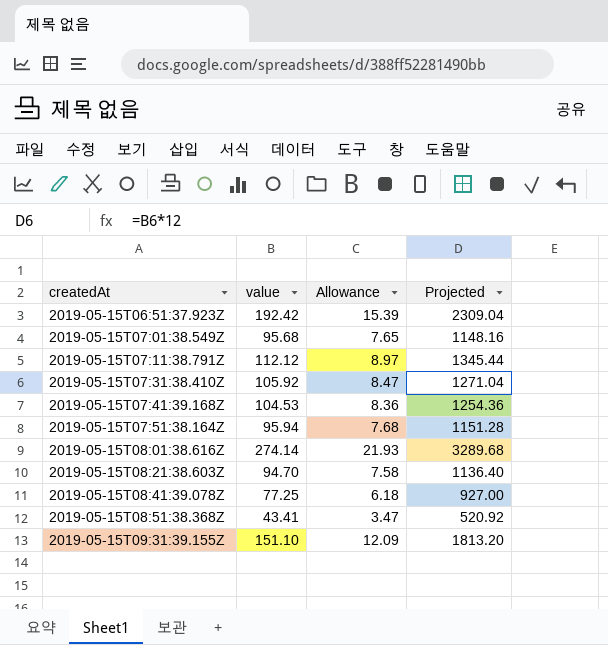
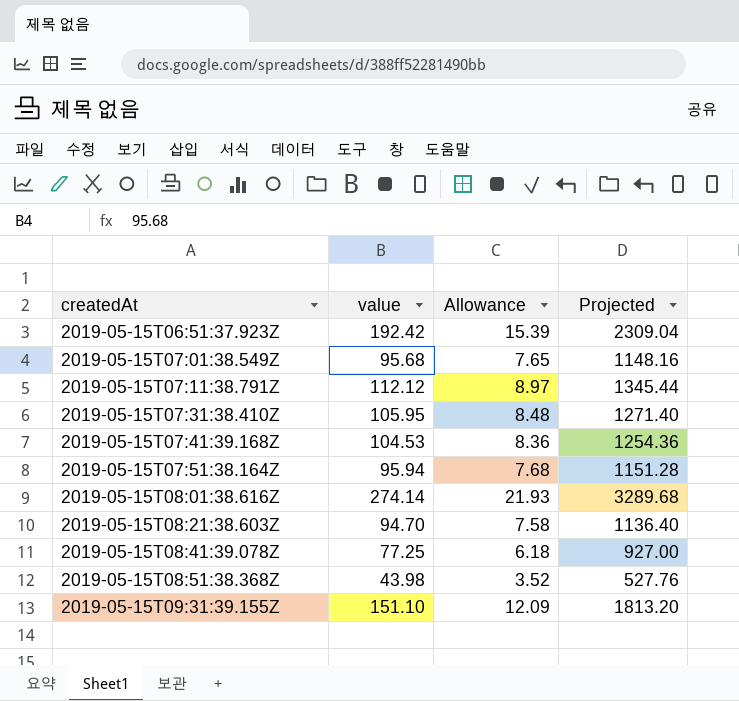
2019-05-15T07:31:38.410Z | value: 105.92 -> 105.95
2019-05-15T07:31:38.410Z | Allowance: 8.47 -> 8.48
2019-05-15T07:31:38.410Z | Projected: 1271.04 -> 1271.40
2019-05-15T08:51:38.368Z | value: 43.41 -> 43.98
2019-05-15T08:51:38.368Z | Allowance: 3.47 -> 3.52
2019-05-15T08:51:38.368Z | Projected: 520.92 -> 527.76

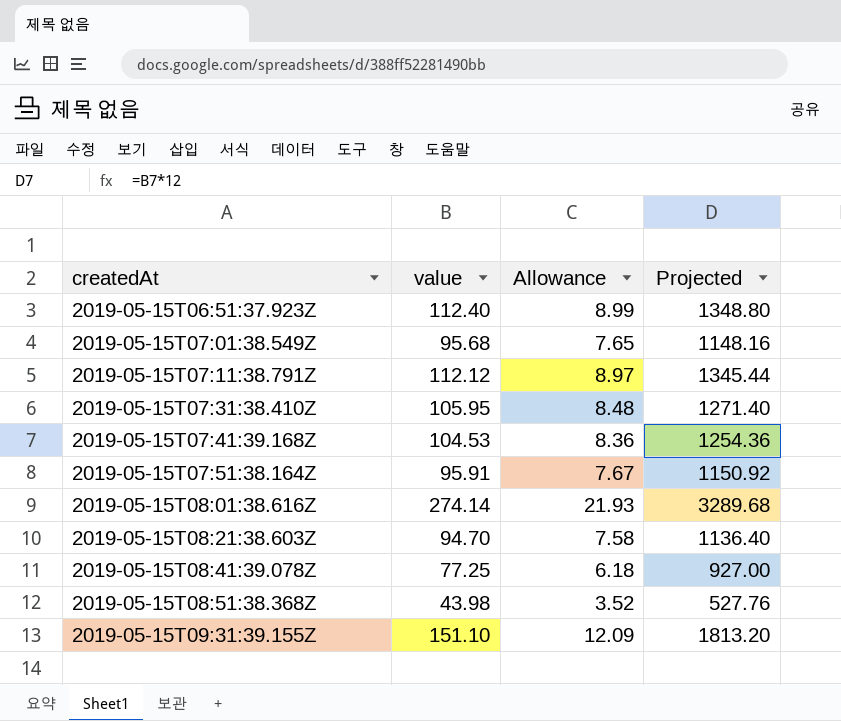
2019-05-15T06:51:37.923Z | value: 192.42 -> 112.40
2019-05-15T06:51:37.923Z | Allowance: 15.39 -> 8.99
2019-05-15T06:51:37.923Z | Projected: 2309.04 -> 1348.80
2019-05-15T07:51:38.164Z | value: 95.94 -> 95.91
2019-05-15T07:51:38.164Z | Allowance: 7.68 -> 7.67
2019-05-15T07:51:38.164Z | Projected: 1151.28 -> 1150.92

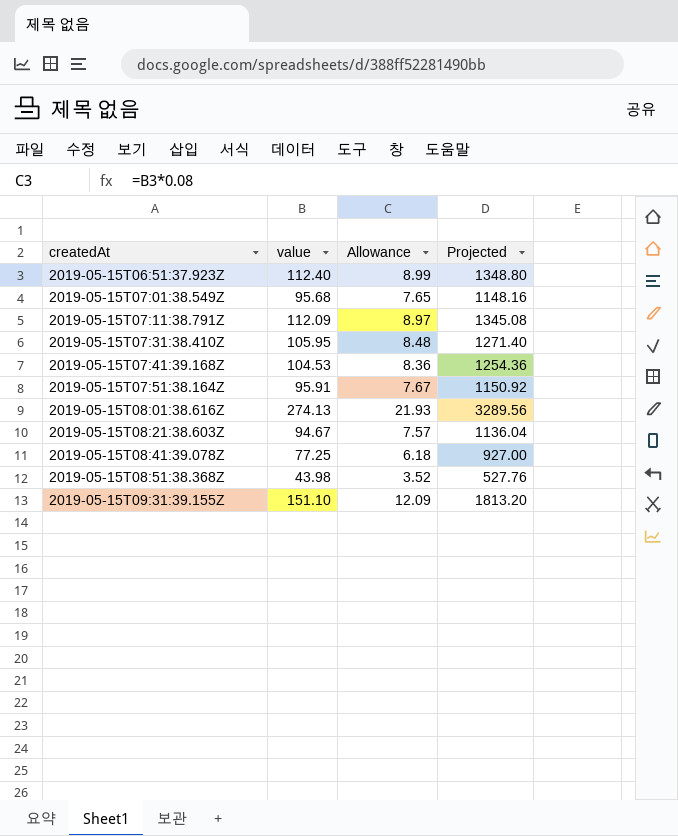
2019-05-15T07:11:38.791Z | value: 112.12 -> 112.09
2019-05-15T07:11:38.791Z | Projected: 1345.44 -> 1345.08
2019-05-15T08:01:38.616Z | value: 274.14 -> 274.13
2019-05-15T08:01:38.616Z | Projected: 3289.68 -> 3289.56
2019-05-15T08:21:38.603Z | value: 94.70 -> 94.67
2019-05-15T08:21:38.603Z | Allowance: 7.58 -> 7.57
2019-05-15T08:21:38.603Z | Projected: 1136.40 -> 1136.04

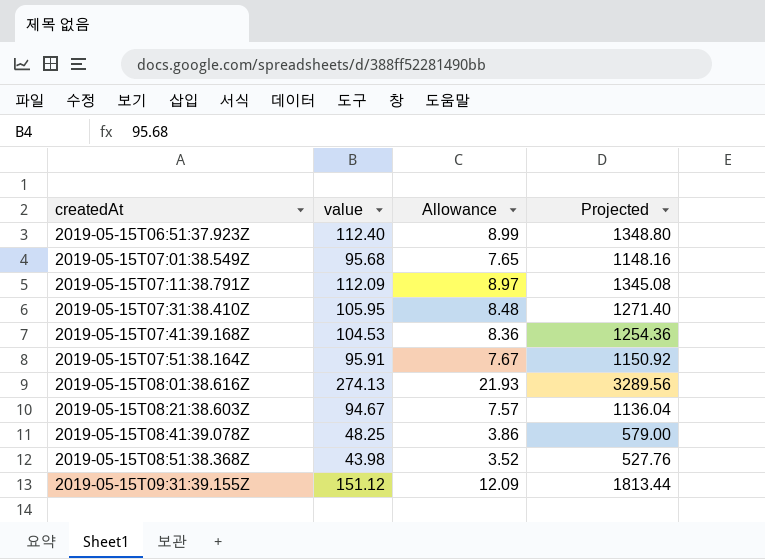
2019-05-15T08:41:39.078Z | value: 77.25 -> 48.25
2019-05-15T08:41:39.078Z | Allowance: 6.18 -> 3.86
2019-05-15T08:41:39.078Z | Projected: 927.00 -> 579.00
2019-05-15T09:31:39.155Z | value: 151.10 -> 151.12
2019-05-15T09:31:39.155Z | Projected: 1813.20 -> 1813.44

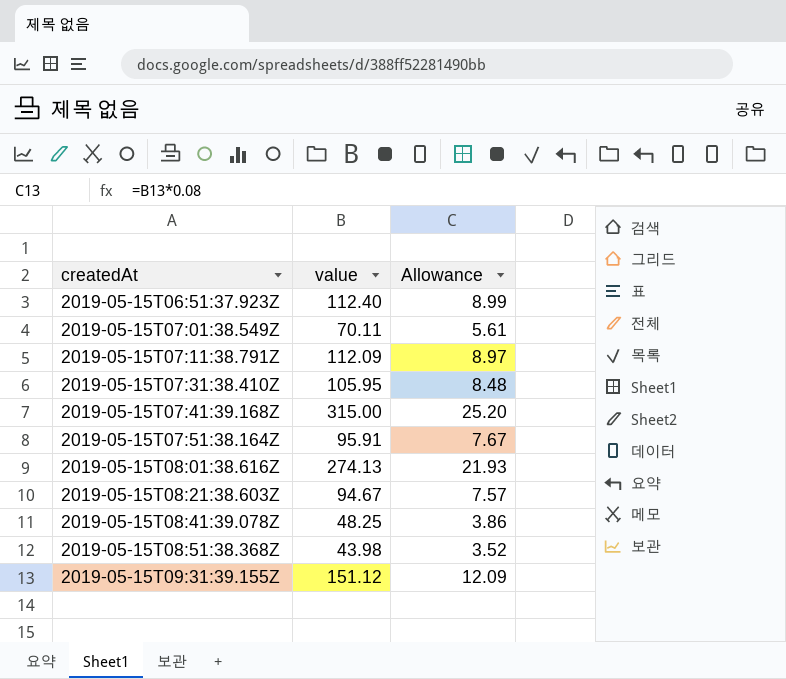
column Projected | formula: [value] * 12 -> none
2019-05-15T07:01:38.549Z | value: 95.68 -> 70.11
2019-05-15T07:01:38.549Z | Allowance: 7.65 -> 5.61
2019-05-15T07:41:39.168Z | value: 104.53 -> 315.00
2019-05-15T07:41:39.168Z | Allowance: 8.36 -> 25.20

